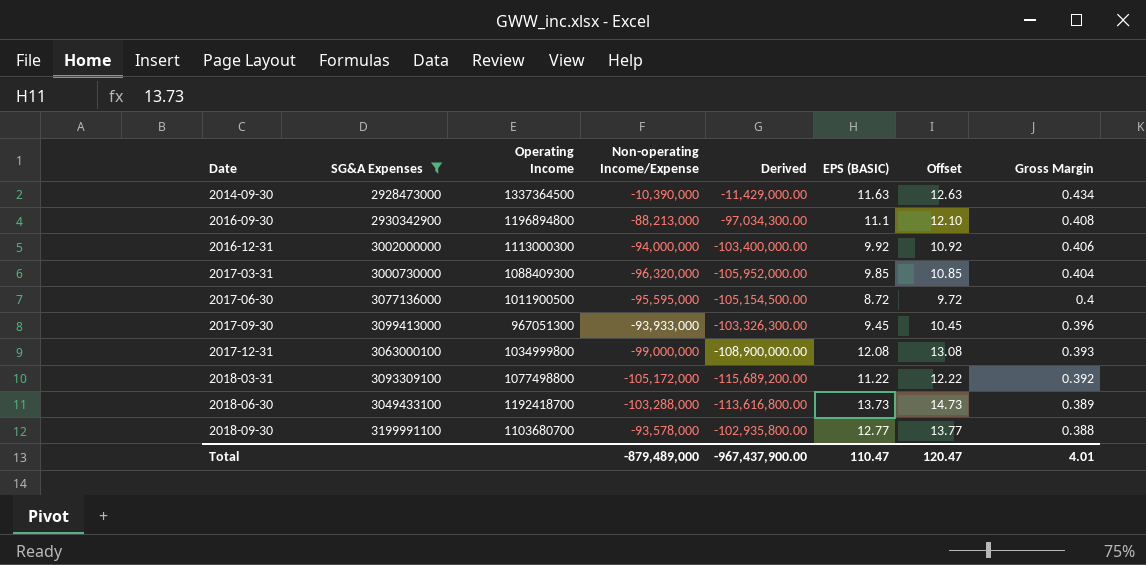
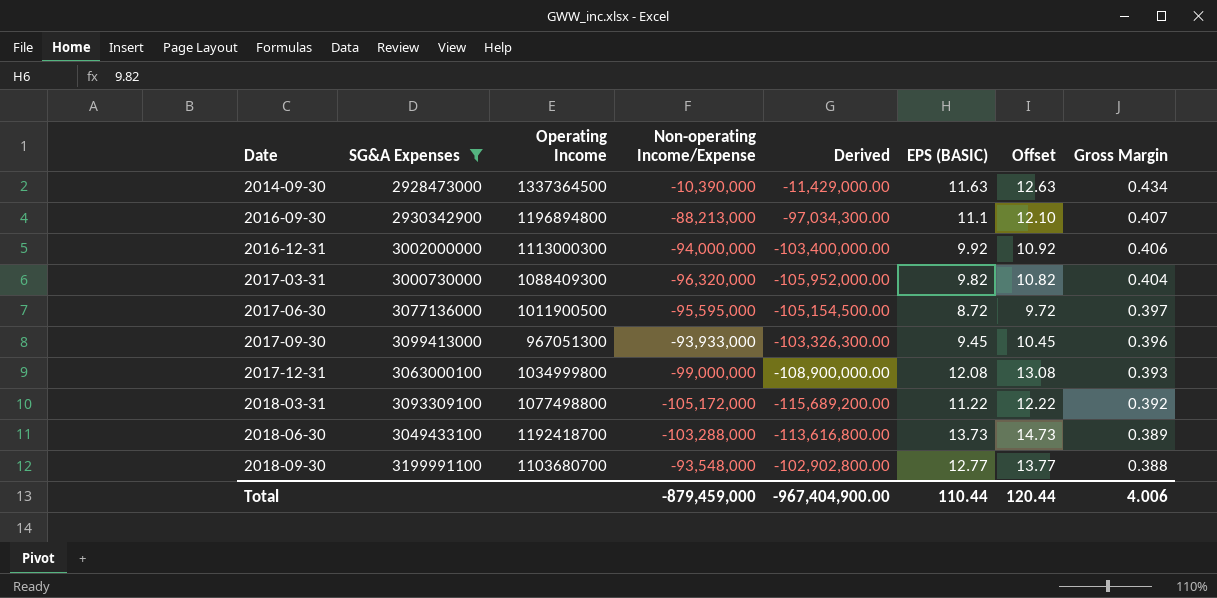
2016-09-30 | Gross Margin: 0.408 -> 0.407
2017-03-31 | EPS (BASIC): 9.85 -> 9.82
2017-03-31 | Offset: 10.85 -> 10.82
2017-06-30 | Gross Margin: 0.4 -> 0.397
2018-09-30 | Non-operating Income/Expense: -93,578,000 -> -93,548,000
2018-09-30 | Derived: -102,935,800.00 -> -102,902,800.00
Total | Non-operating Income/Expense: -879,489,000 -> -879,459,000
Total | Derived: -967,437,900.00 -> -967,404,900.00
Total | EPS (BASIC): 110.47 -> 110.44
Total | Offset: 120.47 -> 120.44
Total | Gross Margin: 4.01 -> 4.006

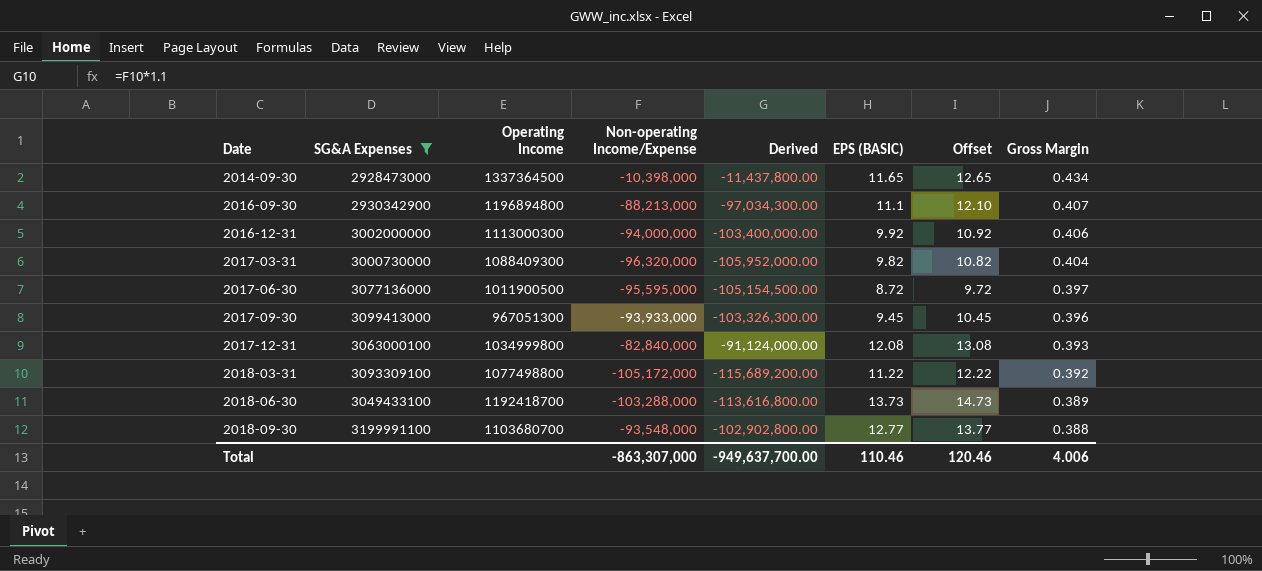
2014-09-30 | Non-operating Income/Expense: -10,390,000 -> -10,398,000
2014-09-30 | Derived: -11,429,000.00 -> -11,437,800.00
2014-09-30 | EPS (BASIC): 11.63 -> 11.65
2014-09-30 | Offset: 12.63 -> 12.65
2017-12-31 | Non-operating Income/Expense: -99,000,000 -> -82,840,000
2017-12-31 | Derived: -108,900,000.00 -> -91,124,000.00
Total | Non-operating Income/Expense: -879,459,000 -> -863,307,000
Total | Derived: -967,404,900.00 -> -949,637,700.00
Total | EPS (BASIC): 110.44 -> 110.46
Total | Offset: 120.44 -> 120.46

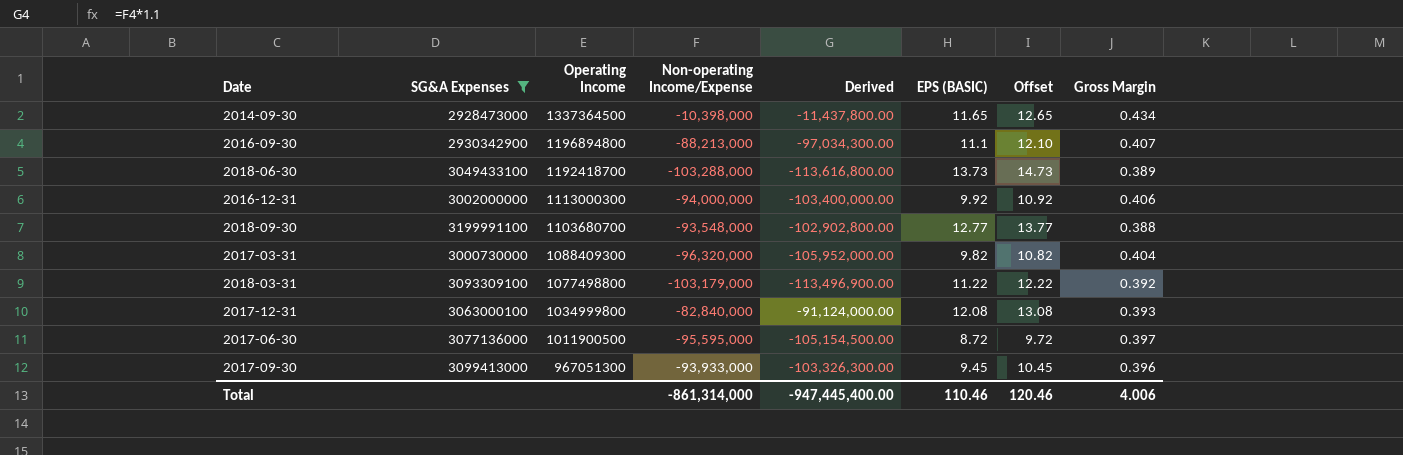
row order: Date ascending -> Operating Income descending
2018-03-31 | Non-operating Income/Expense: -105,172,000 -> -103,179,000
2018-03-31 | Derived: -115,689,200.00 -> -113,496,900.00
Total | Non-operating Income/Expense: -863,307,000 -> -861,314,000
Total | Derived: -949,637,700.00 -> -947,445,400.00

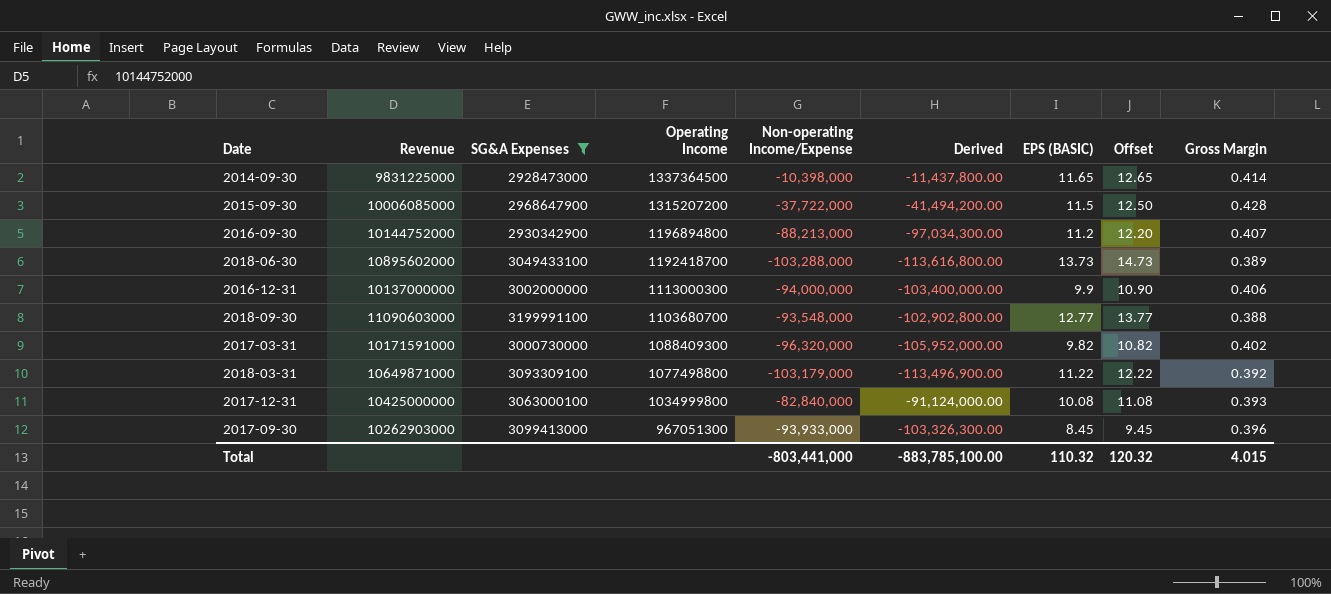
column Revenue | position: none -> 2
row 2017-06-30: 3077136000 | 1011900500 | -95,595,000 | -105,154,500.00 | 8.72 | 9.72 | 0.397 -> none
2014-09-30 | Gross Margin: 0.434 -> 0.414
row 2015-09-30: none -> 10006085000 | 2968647900 | 1315207200 | -37,722,000 | -41,494,200.00 | 11.5 | 12.50 | 0.428
2016-09-30 | EPS (BASIC): 11.1 -> 11.2
2016-09-30 | Offset: 12.10 -> 12.20
2016-12-31 | EPS (BASIC): 9.92 -> 9.9
2016-12-31 | Offset: 10.92 -> 10.90
2017-03-31 | Gross Margin: 0.404 -> 0.402
2017-12-31 | EPS (BASIC): 12.08 -> 10.08
2017-12-31 | Offset: 13.08 -> 11.08
2017-09-30 | EPS (BASIC): 9.45 -> 8.45
2017-09-30 | Offset: 10.45 -> 9.45
Total | Non-operating Income/Expense: -861,314,000 -> -803,441,000
Total | Derived: -947,445,400.00 -> -883,785,100.00
Total | EPS (BASIC): 110.46 -> 110.32
Total | Offset: 120.46 -> 120.32
Total | Gross Margin: 4.006 -> 4.015

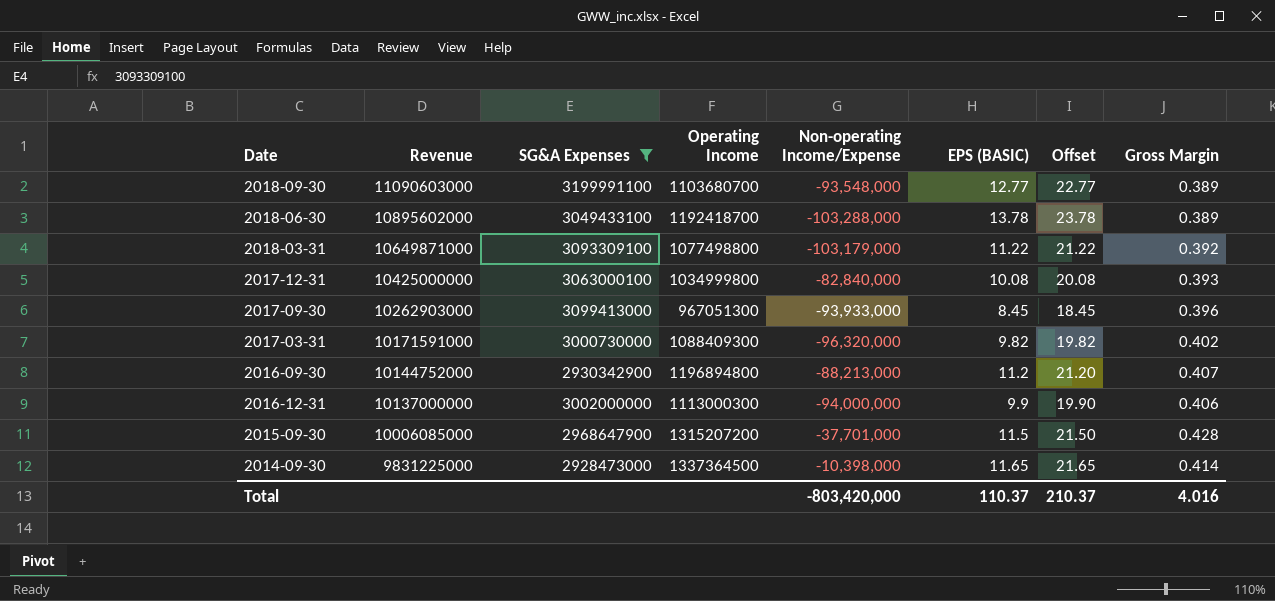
row order: Operating Income descending -> Revenue descending
column Derived | formula: [Non-operating Income/Expense] * 1.1 -> none
column Offset | formula: [EPS (BASIC)] + 1 -> [EPS (BASIC)] + 10
2018-09-30 | Gross Margin: 0.388 -> 0.389
2018-06-30 | EPS (BASIC): 13.73 -> 13.78
2015-09-30 | Non-operating Income/Expense: -37,722,000 -> -37,701,000
Total | Non-operating Income/Expense: -803,441,000 -> -803,420,000
Total | EPS (BASIC): 110.32 -> 110.37
Total | Offset: 120.32 -> 210.37
Total | Gross Margin: 4.015 -> 4.016

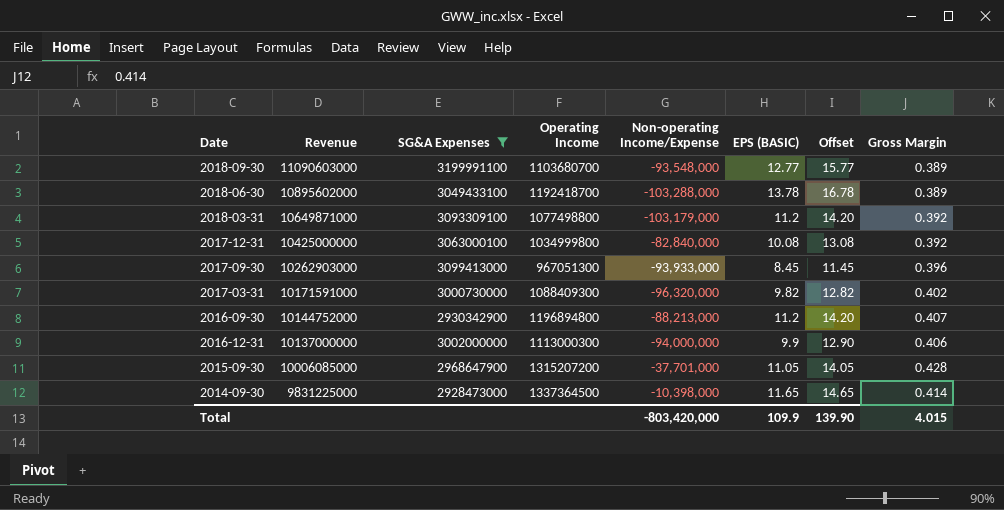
column Offset | formula: [EPS (BASIC)] + 10 -> [EPS (BASIC)] + 3
2018-03-31 | EPS (BASIC): 11.22 -> 11.2
2017-12-31 | Gross Margin: 0.393 -> 0.392
2015-09-30 | EPS (BASIC): 11.5 -> 11.05
Total | EPS (BASIC): 110.37 -> 109.9
Total | Offset: 210.37 -> 139.90
Total | Gross Margin: 4.016 -> 4.015

